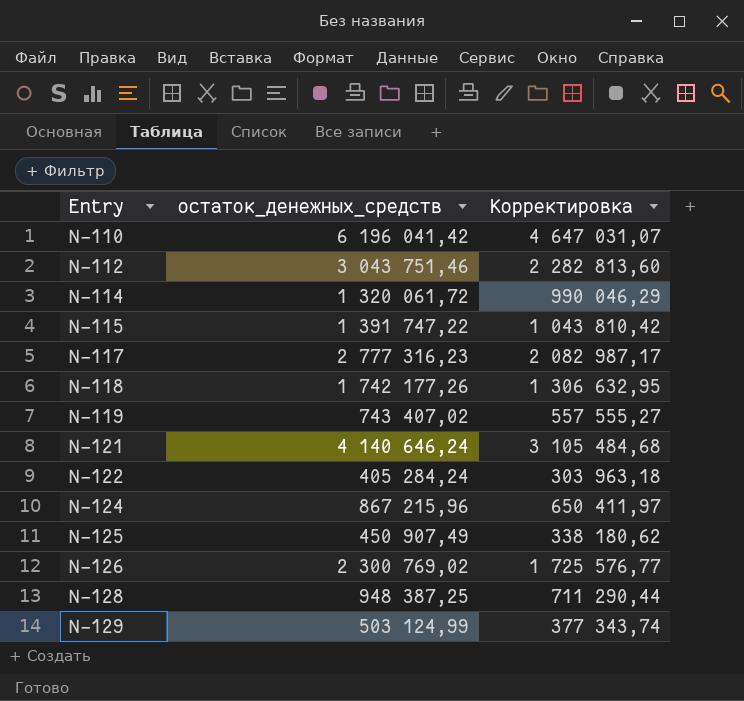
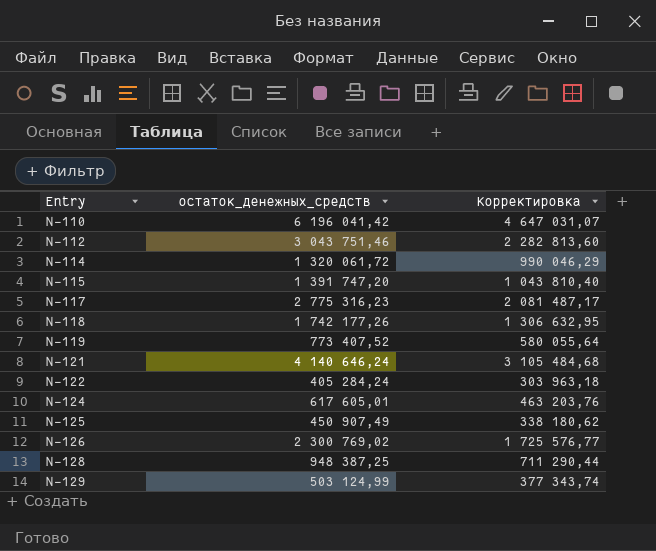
N-115 | остаток_денежных_средств: 1 391 747,22 -> 1 391 747,20
N-115 | Корректировка: 1 043 810,42 -> 1 043 810,40
N-117 | остаток_денежных_средств: 2 777 316,23 -> 2 775 316,23
N-117 | Корректировка: 2 082 987,17 -> 2 081 487,17
N-119 | остаток_денежных_средств: 743 407,02 -> 773 407,52
N-119 | Корректировка: 557 555,27 -> 580 055,64
N-124 | остаток_денежных_средств: 867 215,96 -> 617 605,01
N-124 | Корректировка: 650 411,97 -> 463 203,76

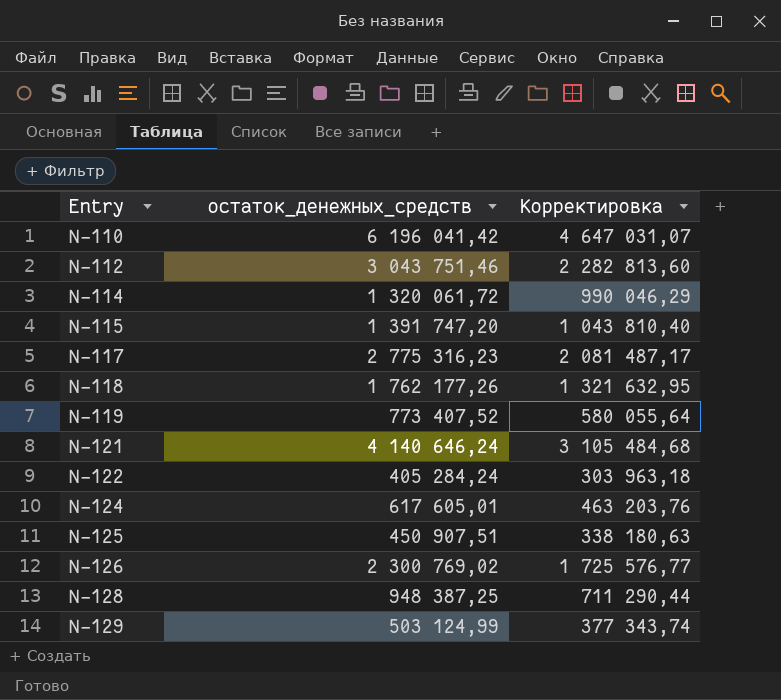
N-118 | остаток_денежных_средств: 1 742 177,26 -> 1 762 177,26
N-118 | Корректировка: 1 306 632,95 -> 1 321 632,95
N-125 | остаток_денежных_средств: 450 907,49 -> 450 907,51
N-125 | Корректировка: 338 180,62 -> 338 180,63

